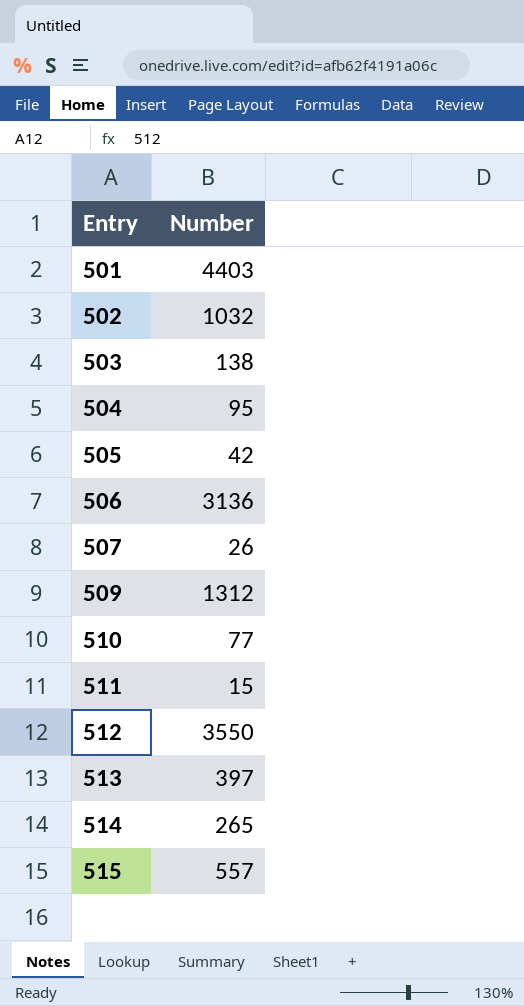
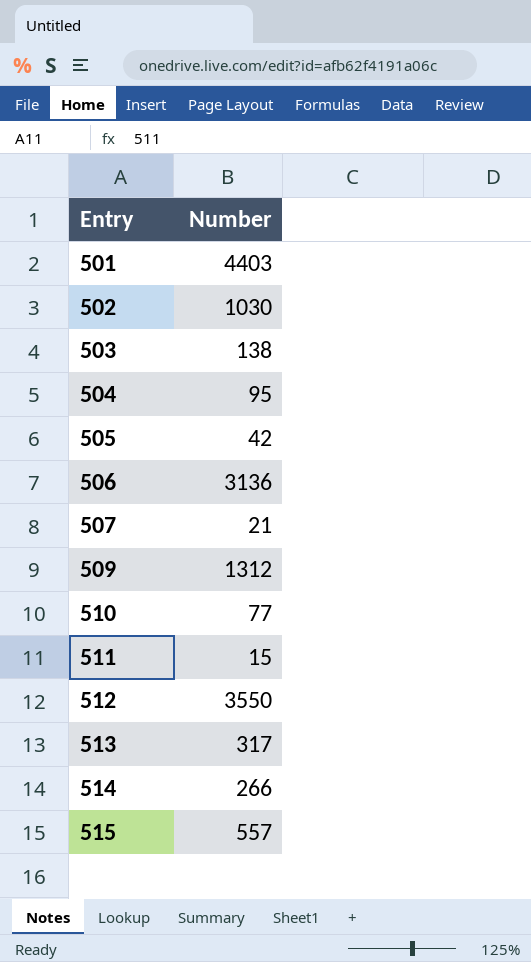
502 | Number: 1032 -> 1030
507 | Number: 26 -> 21
513 | Number: 397 -> 317
514 | Number: 265 -> 266

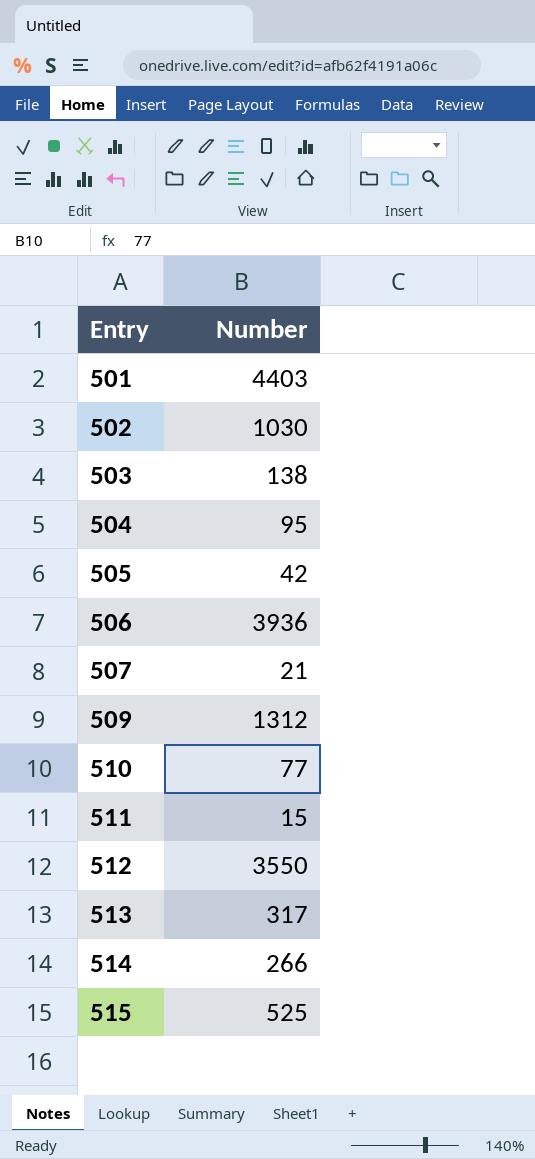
506 | Number: 3136 -> 3936
515 | Number: 557 -> 525

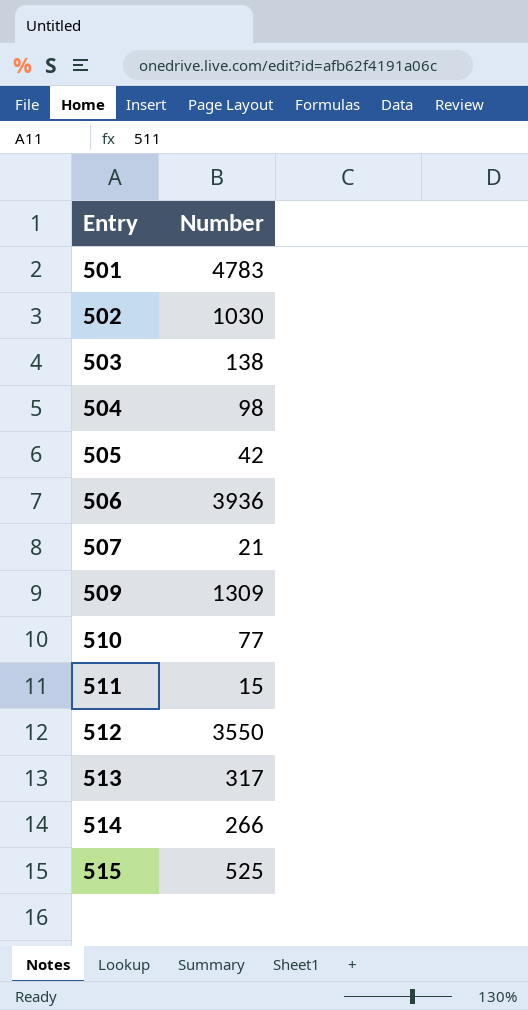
501 | Number: 4403 -> 4783
504 | Number: 95 -> 98
509 | Number: 1312 -> 1309

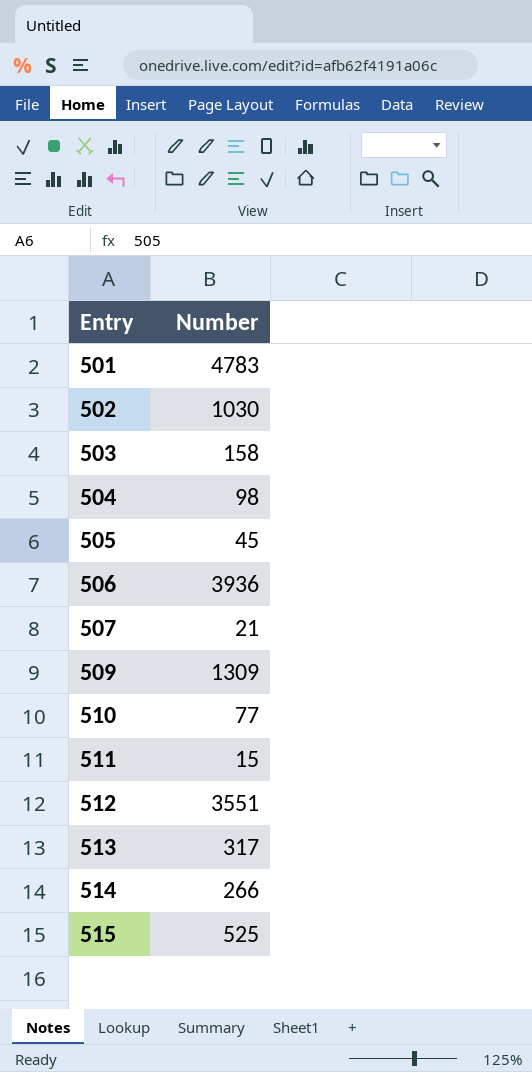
503 | Number: 138 -> 158
505 | Number: 42 -> 45
512 | Number: 3550 -> 3551

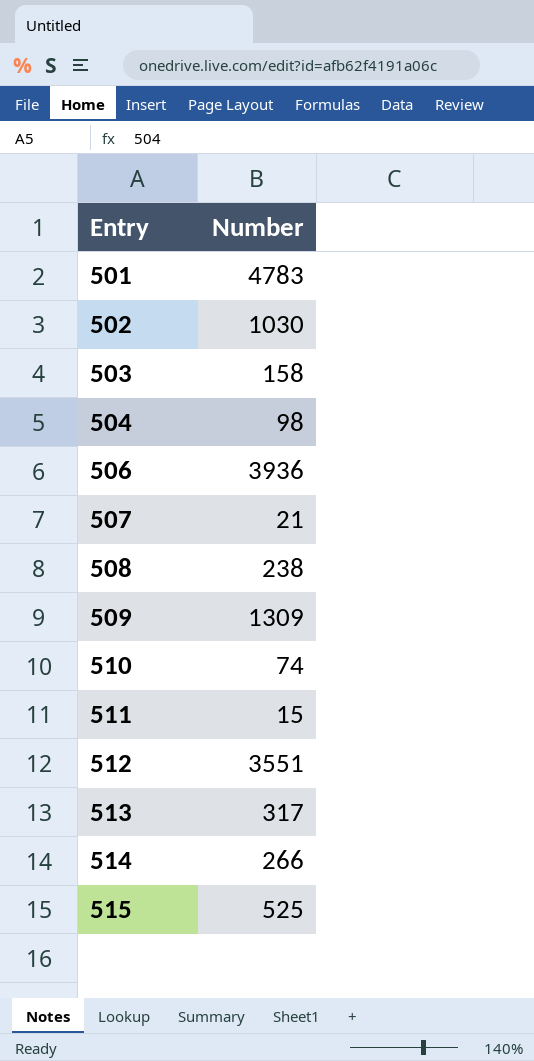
row 505: 45 -> none
row 508: none -> 238
510 | Number: 77 -> 74

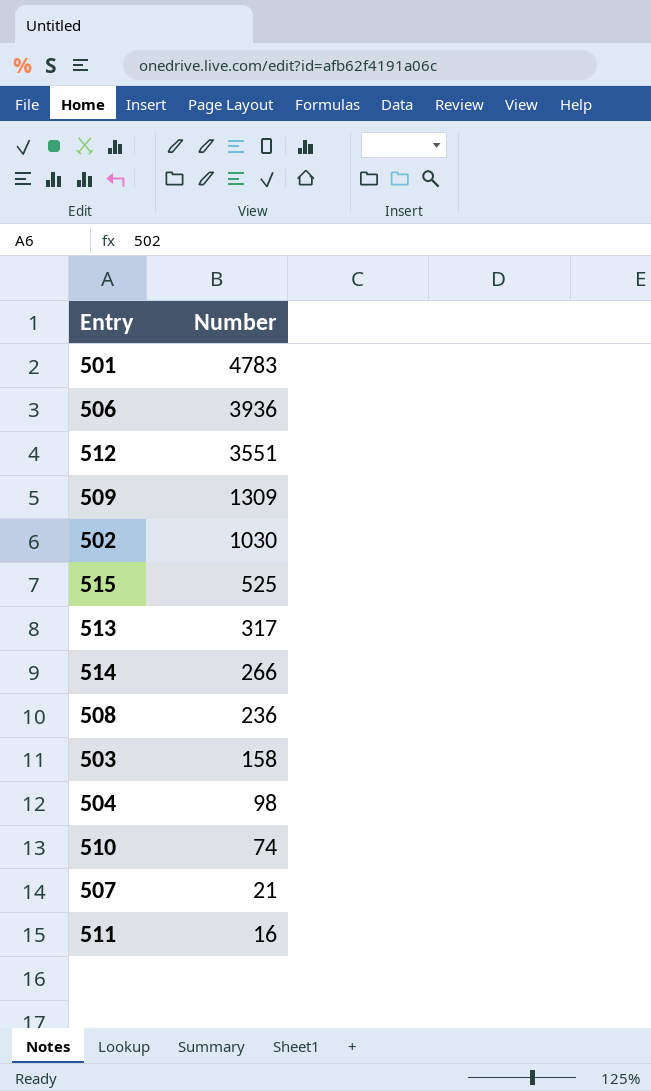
row order: Entry ascending -> Number descending
508 | Number: 238 -> 236
511 | Number: 15 -> 16

